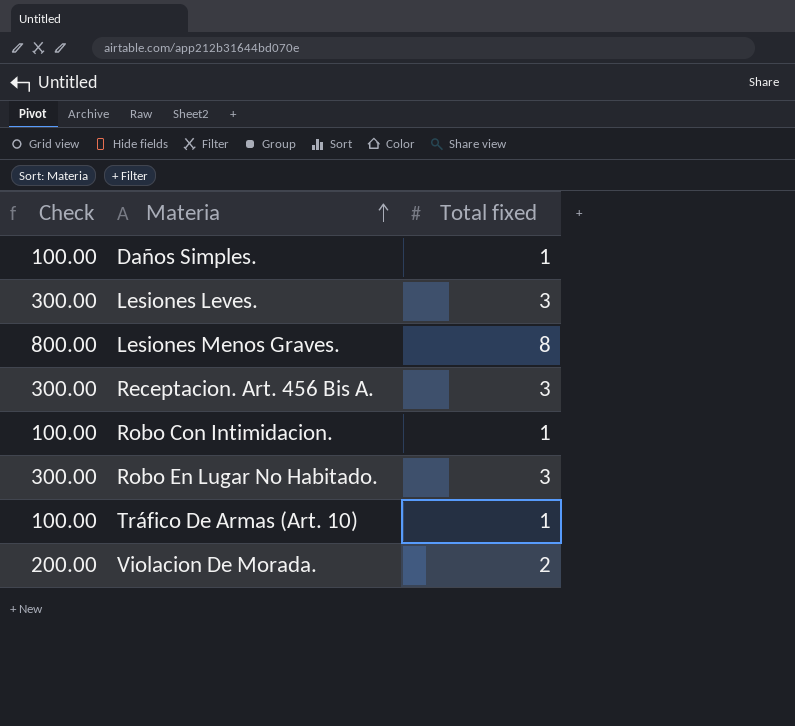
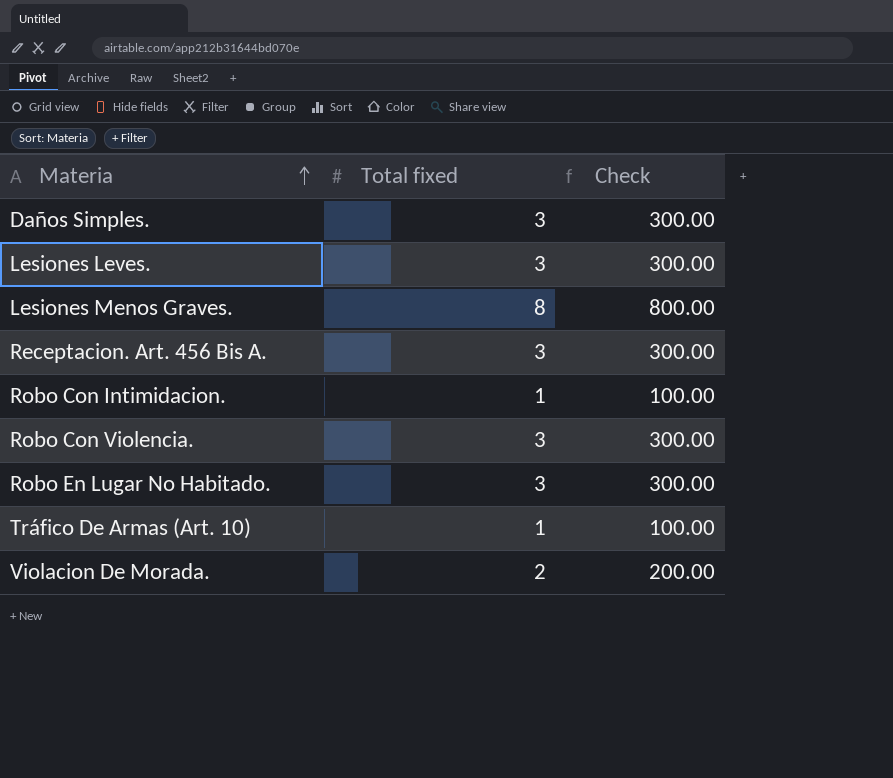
column Check | position: 1 -> 3
Daños Simples. | Total fixed: 1 -> 3
Daños Simples. | Check: 100.00 -> 300.00
row Robo Con Violencia.: none -> 3 | 300.00

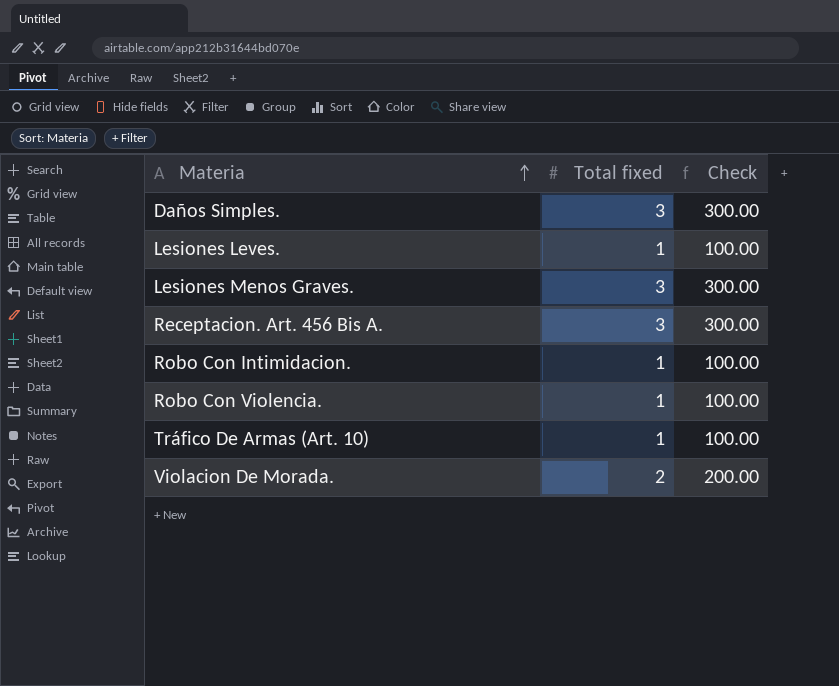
row Robo En Lugar No Habitado.: 3 | 300.00 -> none
Lesiones Leves. | Total fixed: 3 -> 1
Lesiones Leves. | Check: 300.00 -> 100.00
Lesiones Menos Graves. | Total fixed: 8 -> 3
Lesiones Menos Graves. | Check: 800.00 -> 300.00
Robo Con Violencia. | Total fixed: 3 -> 1
Robo Con Violencia. | Check: 300.00 -> 100.00

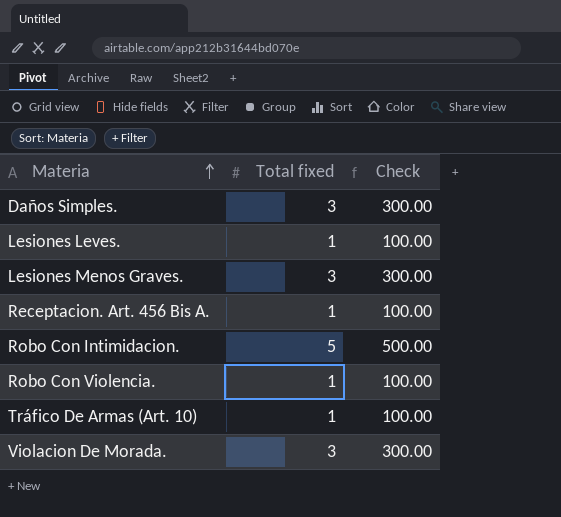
Receptacion. Art. 456 Bis A. | Total fixed: 3 -> 1
Receptacion. Art. 456 Bis A. | Check: 300.00 -> 100.00
Robo Con Intimidacion. | Total fixed: 1 -> 5
Robo Con Intimidacion. | Check: 100.00 -> 500.00
Violacion De Morada. | Total fixed: 2 -> 3
Violacion De Morada. | Check: 200.00 -> 300.00

